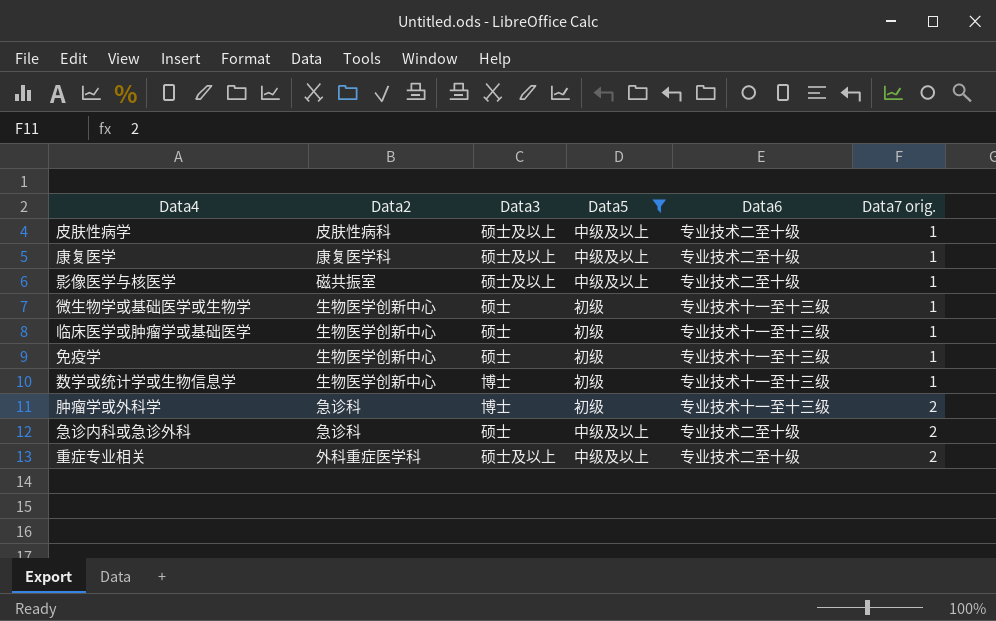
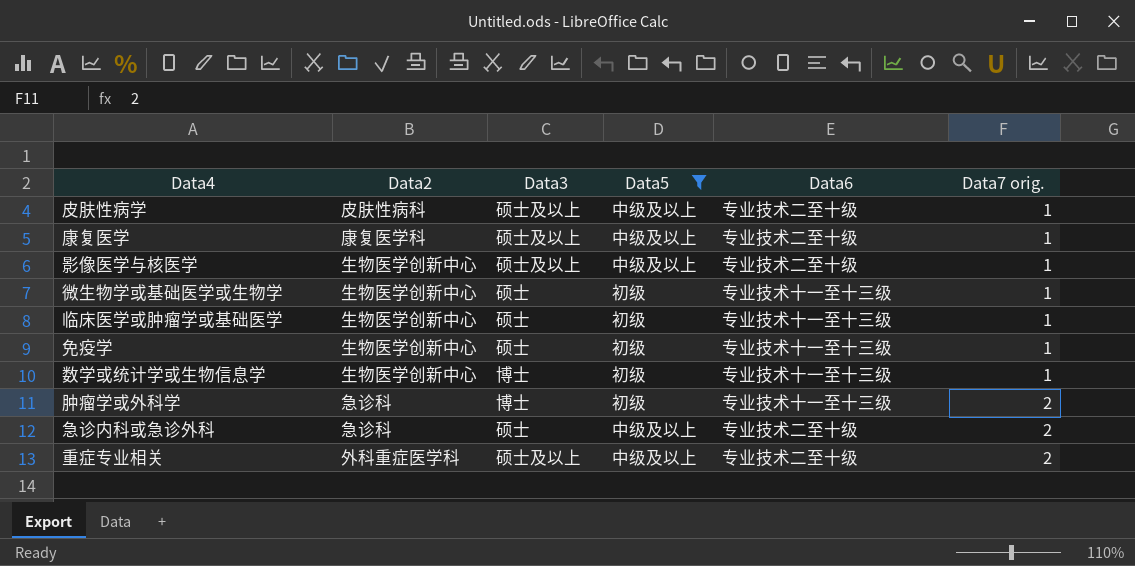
影像医学与核医学 | Data2: 磁共振室 -> 生物医学创新中心

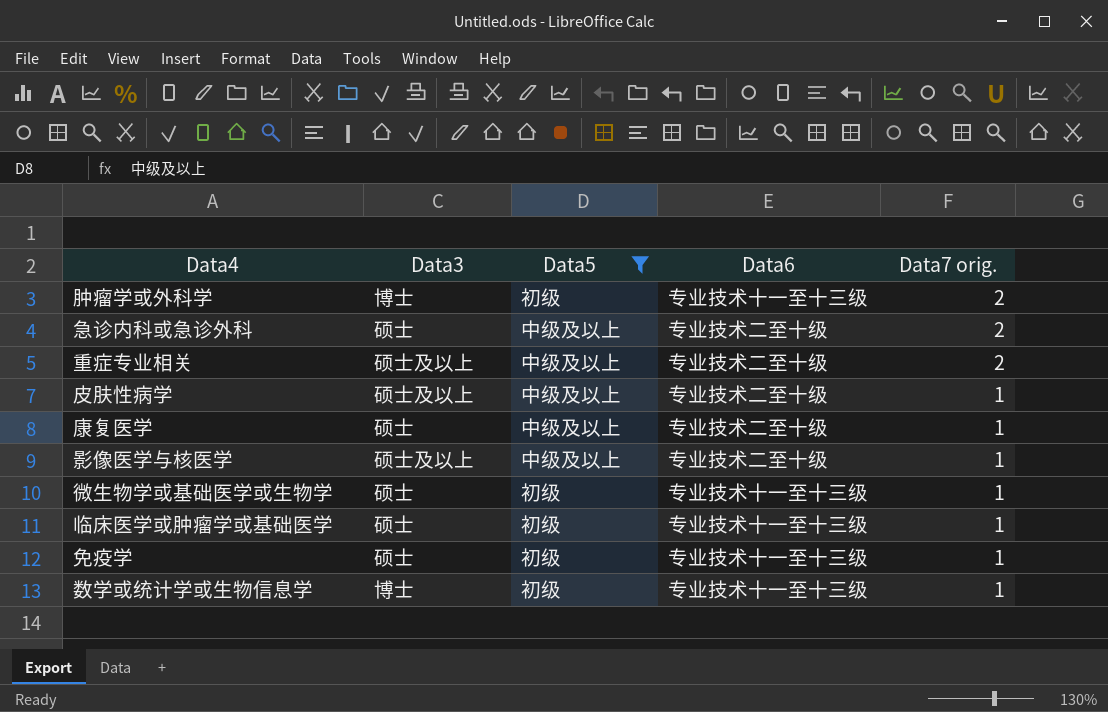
row order: Data7 orig. ascending -> Data7 orig. descending
column Data2 | position: 2 -> none
康复医学 | Data3: 硕士及以上 -> 硕士

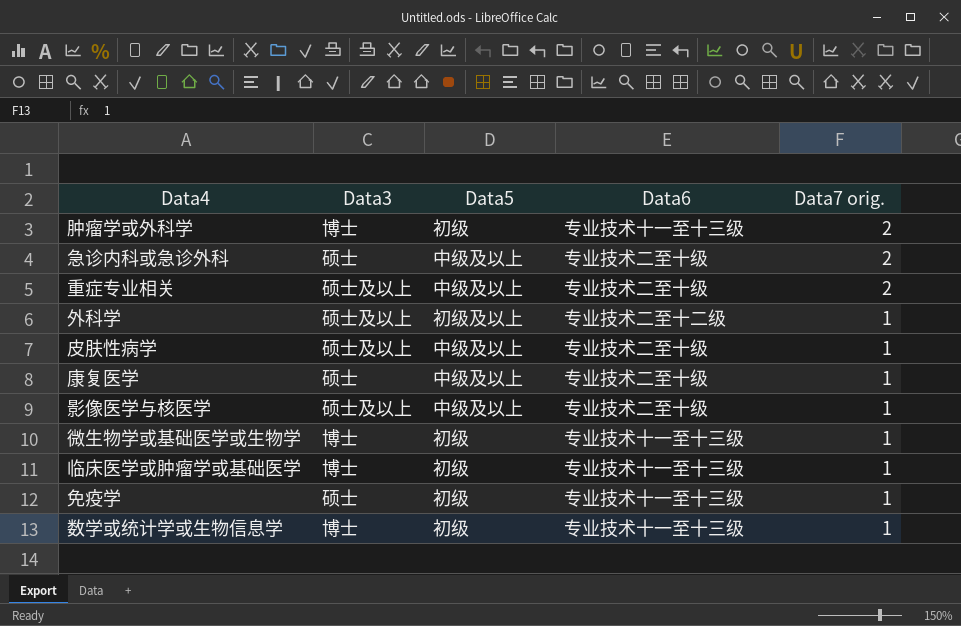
filter: Data5 != 初级及以上 -> none
微生物学或基础医学或生物学 | Data3: 硕士 -> 博士
临床医学或肿瘤学或基础医学 | Data3: 硕士 -> 博士

